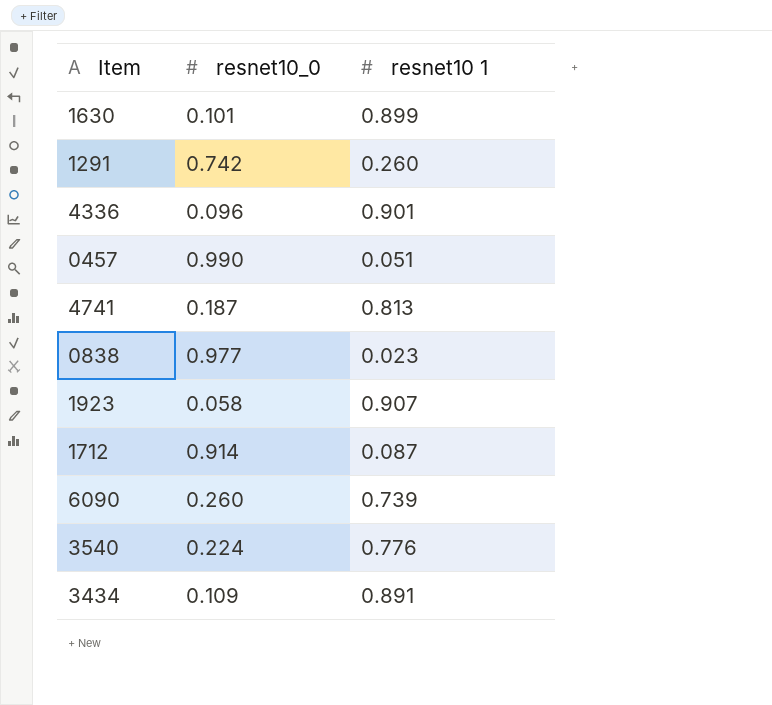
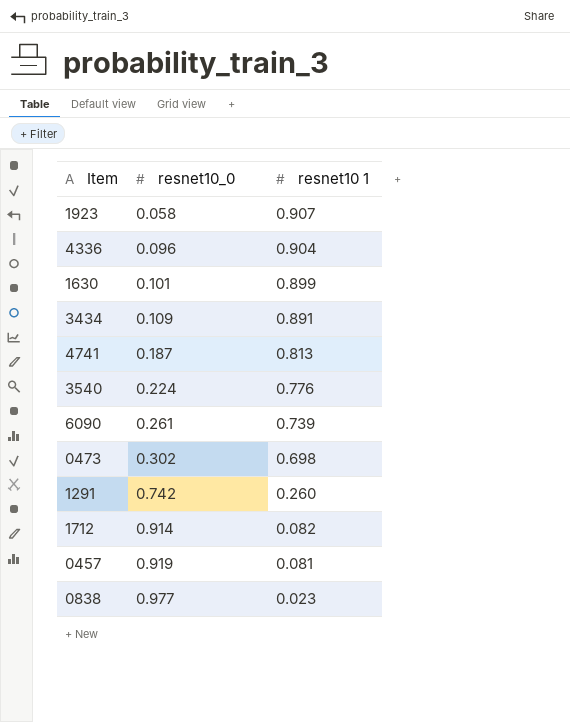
row order: none -> resnet10_0 ascending
4336 | resnet10 1: 0.901 -> 0.904
6090 | resnet10_0: 0.260 -> 0.261
row 0473: none -> 0.302 | 0.698
1712 | resnet10 1: 0.087 -> 0.082
0457 | resnet10_0: 0.990 -> 0.919
0457 | resnet10 1: 0.051 -> 0.081

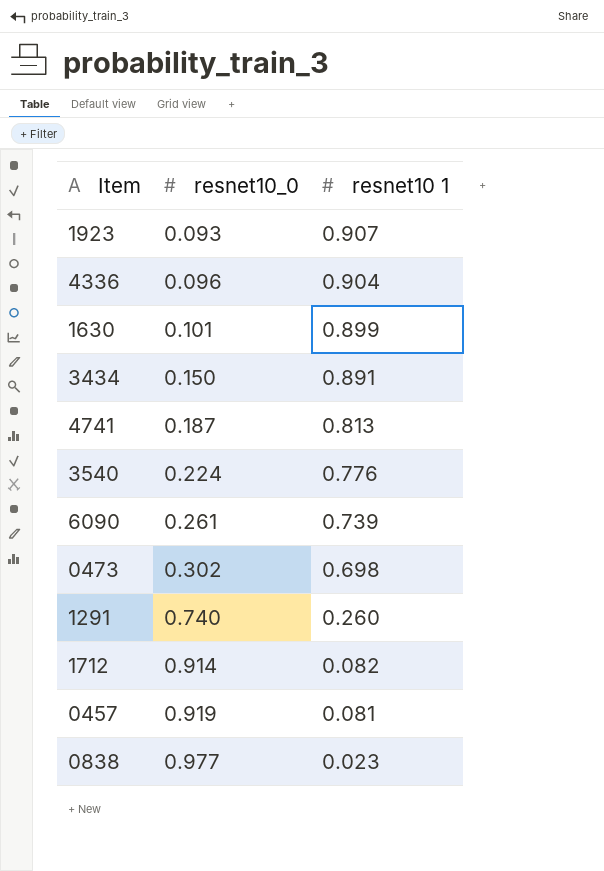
1923 | resnet10_0: 0.058 -> 0.093
3434 | resnet10_0: 0.109 -> 0.150
1291 | resnet10_0: 0.742 -> 0.740

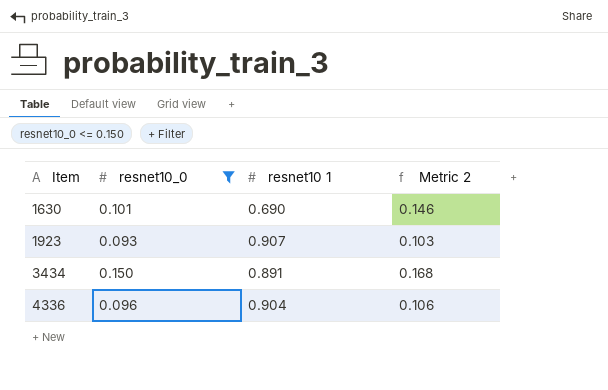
filter: none -> resnet10_0 <= 0.150
row order: resnet10_0 ascending -> Item ascending
column Metric 2 | formula: none -> [resnet10_0] / [resnet10 1]
1630 | resnet10 1: 0.899 -> 0.690

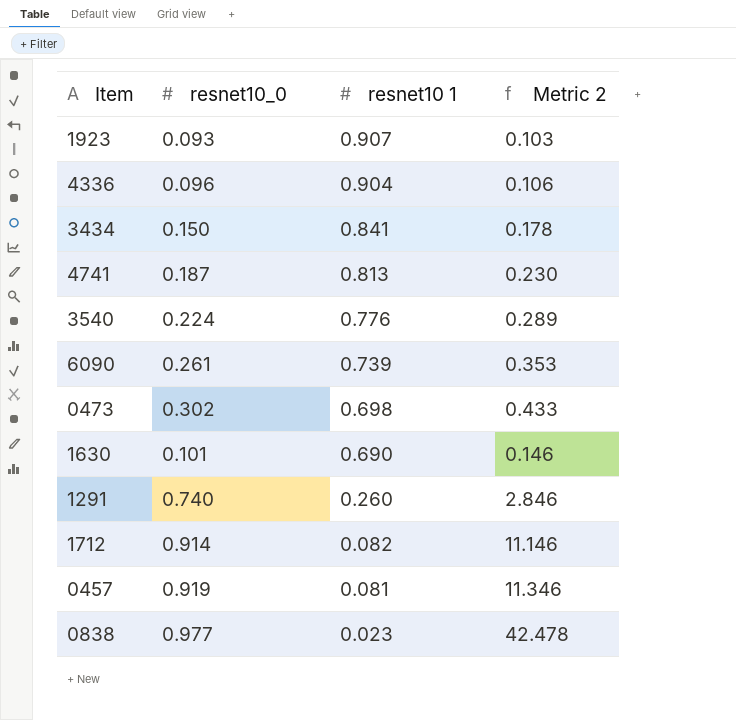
filter: resnet10_0 <= 0.150 -> none
row order: Item ascending -> resnet10 1 descending
3434 | resnet10 1: 0.891 -> 0.841
3434 | Metric 2: 0.168 -> 0.178

